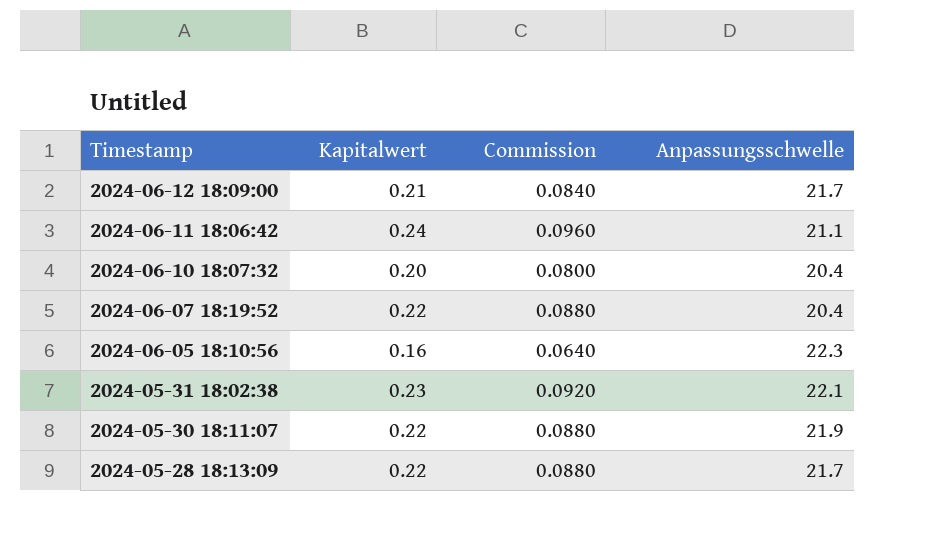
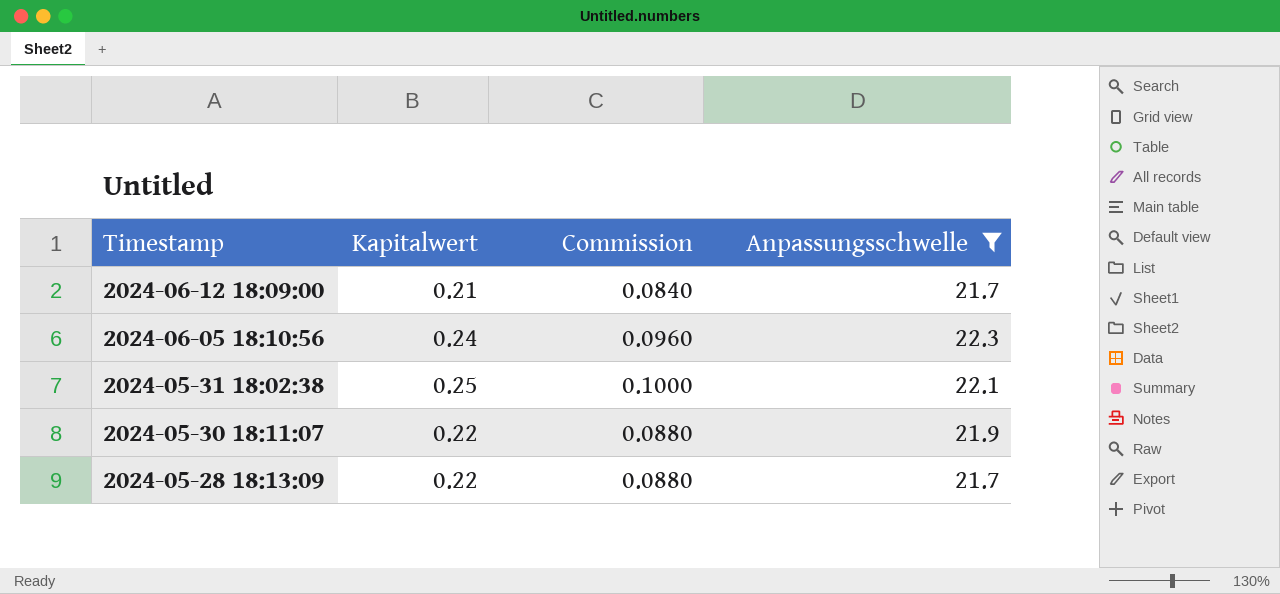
filter: none -> Anpassungsschwelle >= 21.7
2024-06-05 18:10:56 | Kapitalwert: 0.16 -> 0.24
2024-06-05 18:10:56 | Commission: 0.0640 -> 0.0960
2024-05-31 18:02:38 | Kapitalwert: 0.23 -> 0.25
2024-05-31 18:02:38 | Commission: 0.0920 -> 0.1000

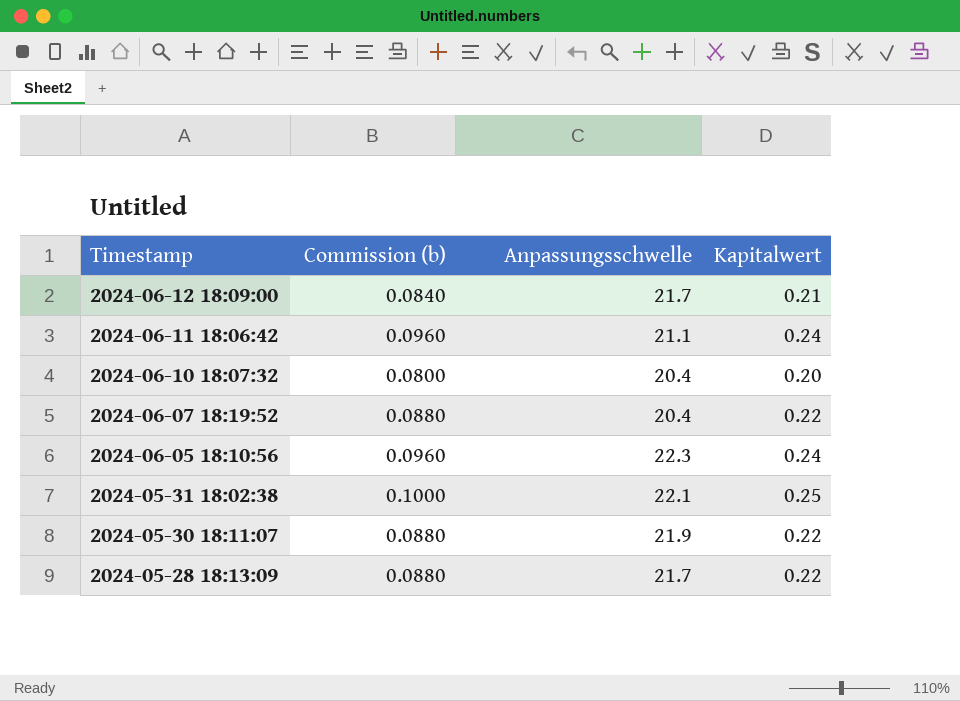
filter: Anpassungsschwelle >= 21.7 -> none
column name: Commission -> Commission (b)
column Kapitalwert | position: 2 -> 4

